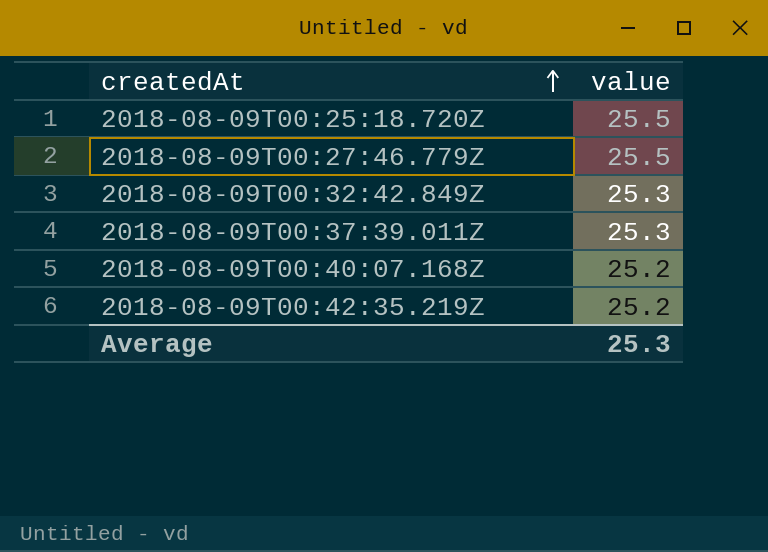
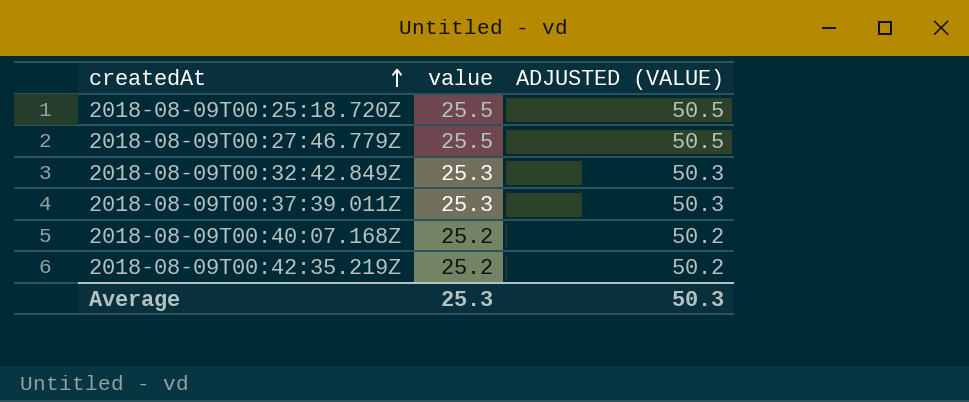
column ADJUSTED (VALUE) | formula: none -> [value] + 25

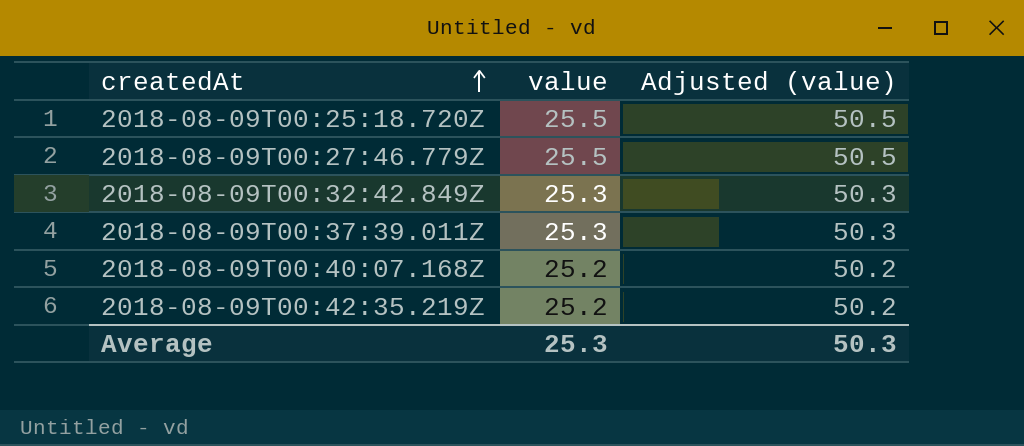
column name: ADJUSTED (VALUE) -> Adjusted (value)

